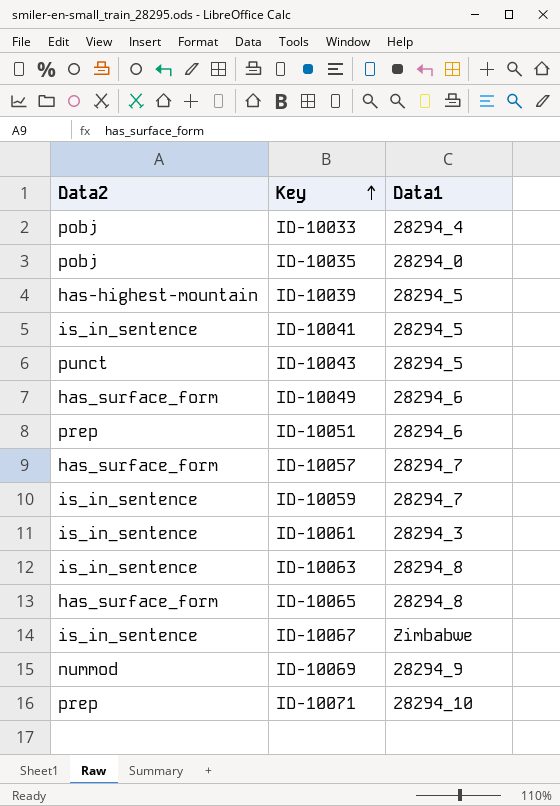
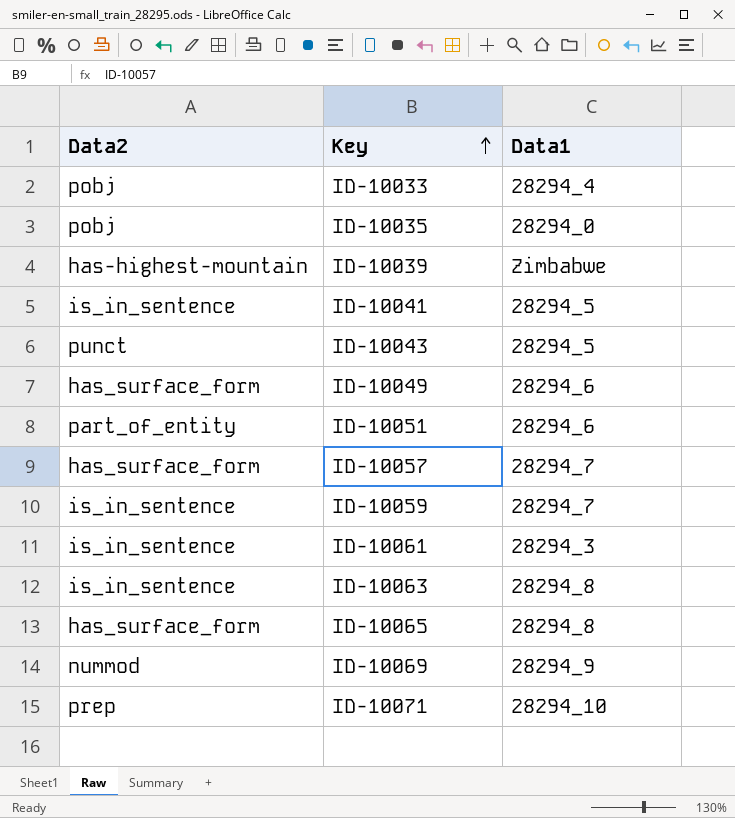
row ID-10067: is_in_sentence | Zimbabwe -> none
ID-10039 | Data1: 28294_5 -> Zimbabwe
ID-10051 | Data2: prep -> part_of_entity

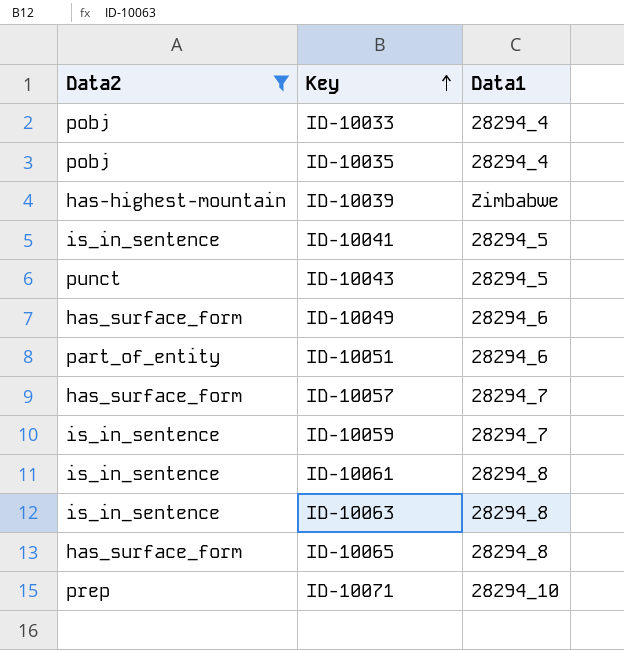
filter: none -> Data2 != nummod
ID-10035 | Data1: 28294_0 -> 28294_4
ID-10061 | Data1: 28294_3 -> 28294_8

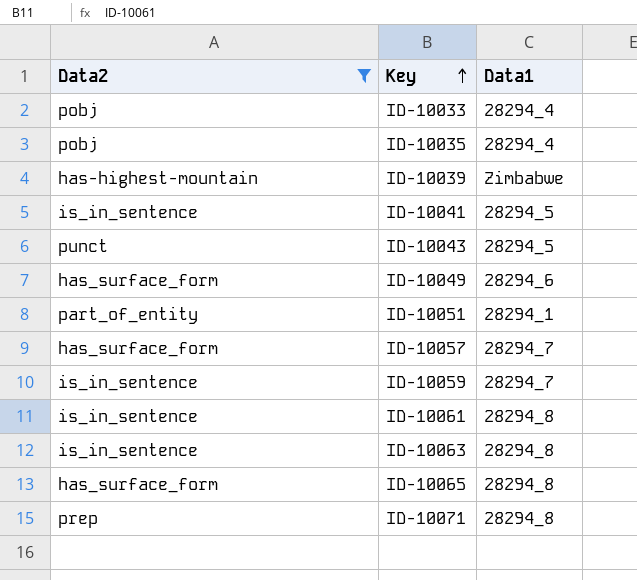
ID-10051 | Data1: 28294_6 -> 28294_1
ID-10071 | Data1: 28294_10 -> 28294_8

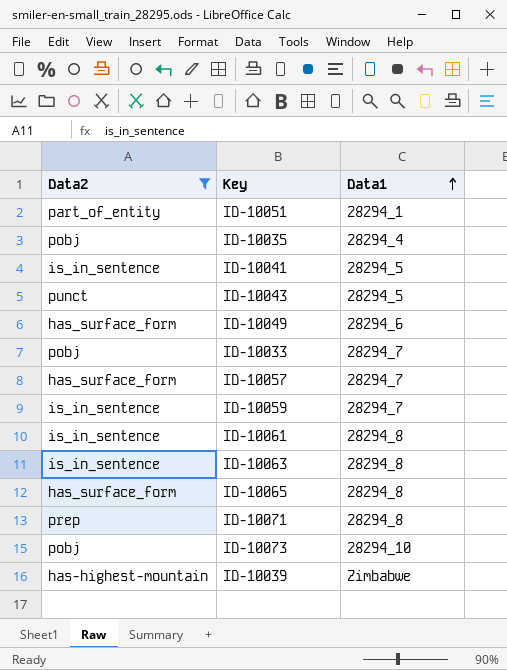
row order: Key ascending -> Data1 ascending
ID-10033 | Data1: 28294_4 -> 28294_7
row ID-10073: none -> pobj | 28294_10

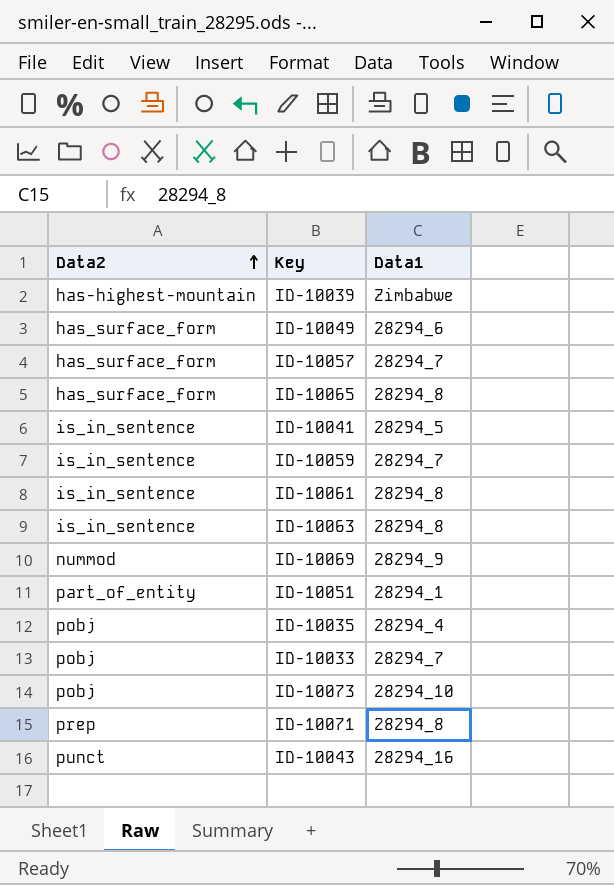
filter: Data2 != nummod -> none
row order: Data1 ascending -> Data2 ascending
ID-10043 | Data1: 28294_5 -> 28294_16

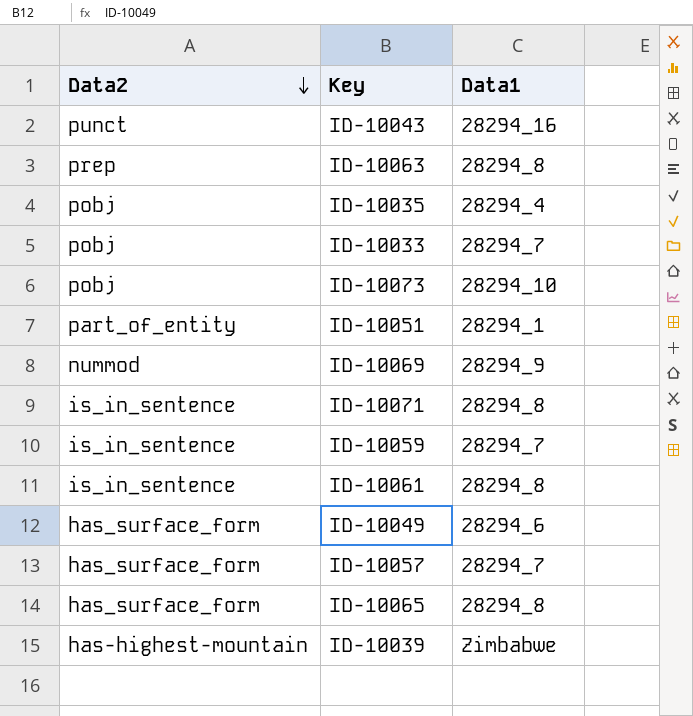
row order: Data2 ascending -> Data2 descending
row ID-10041: is_in_sentence | 28294_5 -> none
ID-10063 | Data2: is_in_sentence -> prep
ID-10071 | Data2: prep -> is_in_sentence

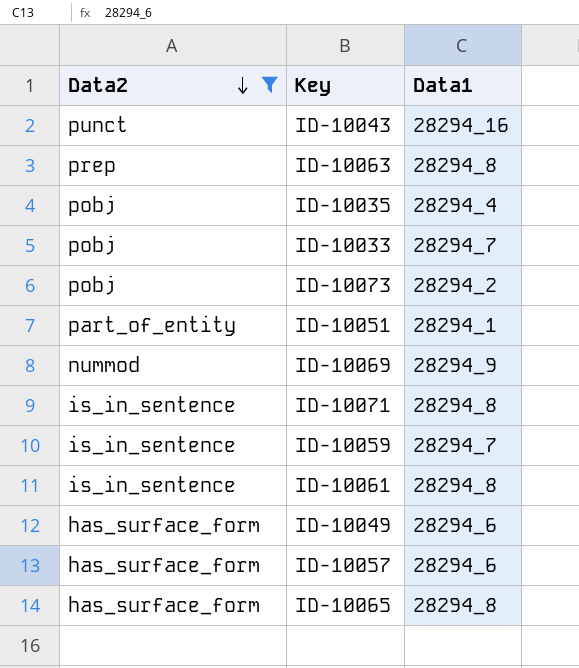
filter: none -> Data2 != has-highest-mountain
ID-10073 | Data1: 28294_10 -> 28294_2
ID-10057 | Data1: 28294_7 -> 28294_6

